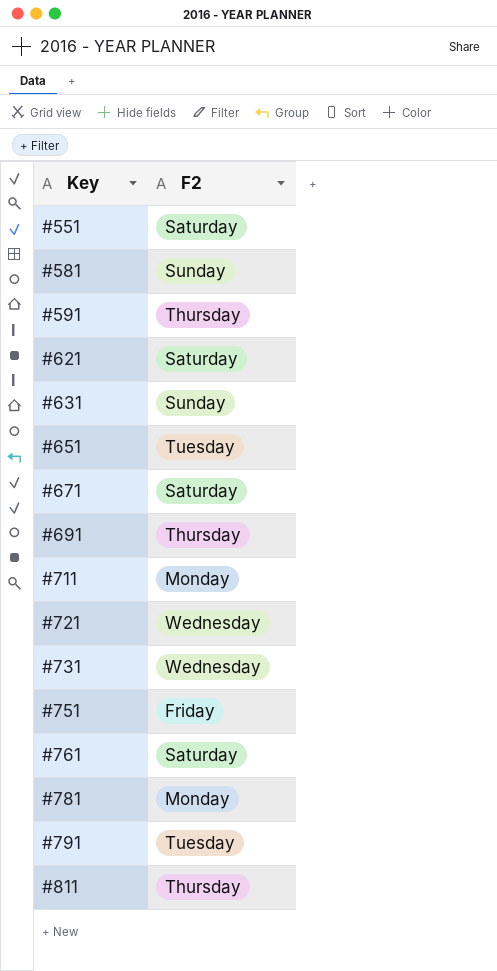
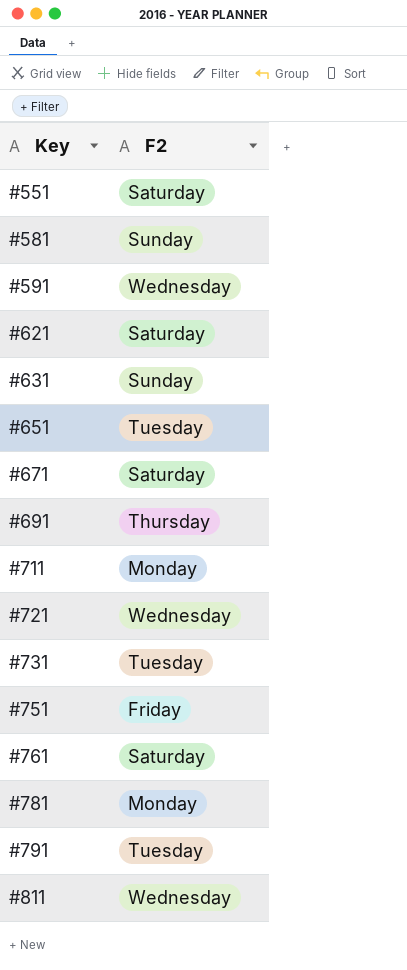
#591 | F2: Thursday -> Wednesday
#731 | F2: Wednesday -> Tuesday
#811 | F2: Thursday -> Wednesday

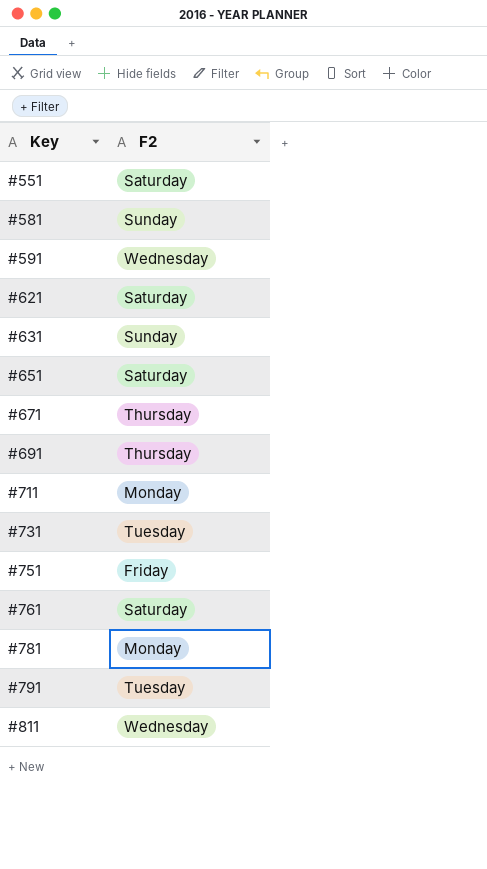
row #721: Wednesday -> none
#651 | F2: Tuesday -> Saturday
#671 | F2: Saturday -> Thursday

